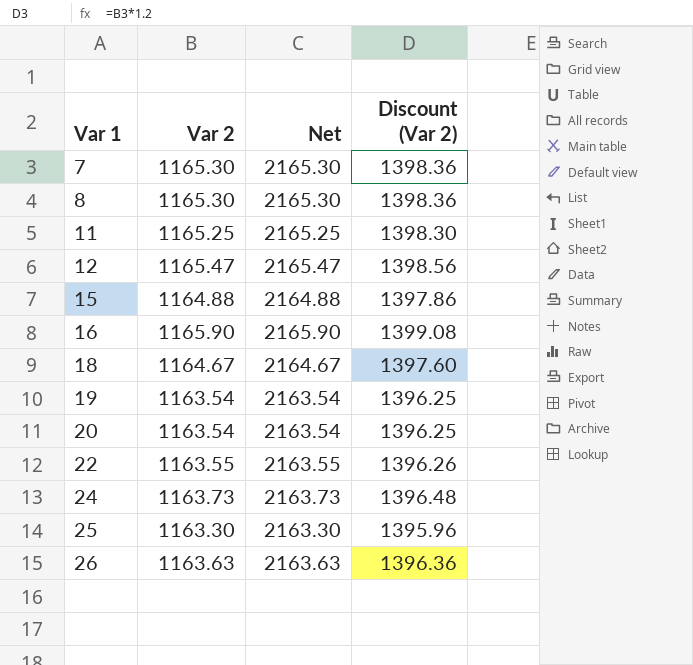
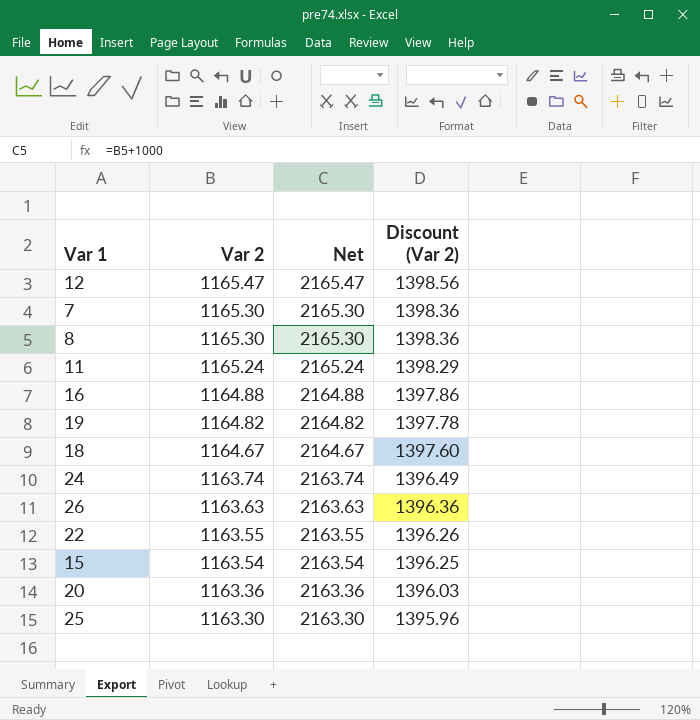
row order: Var 1 ascending -> Var 2 descending
11 | Var 2: 1165.25 -> 1165.24
11 | Net: 2165.25 -> 2165.24
11 | Discount (Var 2): 1398.30 -> 1398.29
16 | Var 2: 1165.90 -> 1164.88
16 | Net: 2165.90 -> 2164.88
16 | Discount (Var 2): 1399.08 -> 1397.86
19 | Var 2: 1163.54 -> 1164.82
19 | Net: 2163.54 -> 2164.82
19 | Discount (Var 2): 1396.25 -> 1397.78
24 | Var 2: 1163.73 -> 1163.74
24 | Net: 2163.73 -> 2163.74
24 | Discount (Var 2): 1396.48 -> 1396.49
15 | Var 2: 1164.88 -> 1163.54
15 | Net: 2164.88 -> 2163.54
15 | Discount (Var 2): 1397.86 -> 1396.25
20 | Var 2: 1163.54 -> 1163.36
20 | Net: 2163.54 -> 2163.36
20 | Discount (Var 2): 1396.25 -> 1396.03

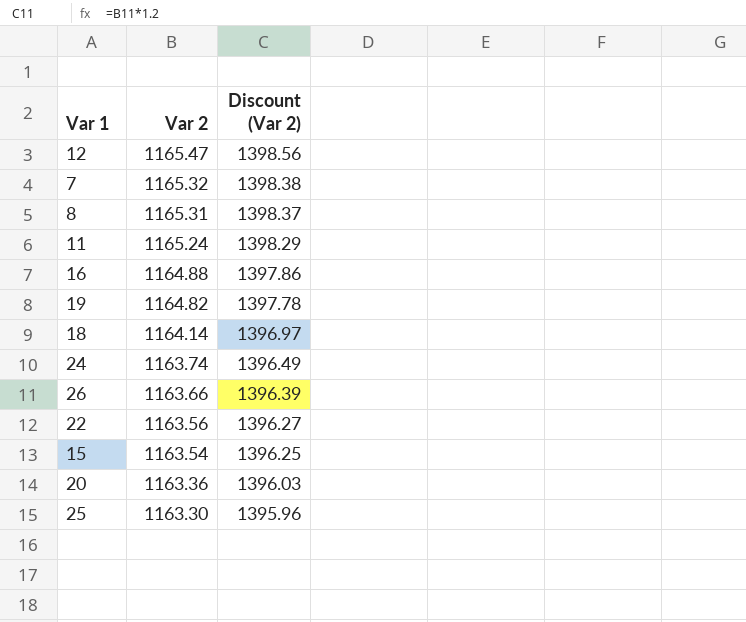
column Net | formula: [Var 2] + 1000 -> none
7 | Var 2: 1165.30 -> 1165.32
7 | Discount (Var 2): 1398.36 -> 1398.38
8 | Var 2: 1165.30 -> 1165.31
8 | Discount (Var 2): 1398.36 -> 1398.37
18 | Var 2: 1164.67 -> 1164.14
18 | Discount (Var 2): 1397.60 -> 1396.97
26 | Var 2: 1163.63 -> 1163.66
26 | Discount (Var 2): 1396.36 -> 1396.39
22 | Var 2: 1163.55 -> 1163.56
22 | Discount (Var 2): 1396.26 -> 1396.27

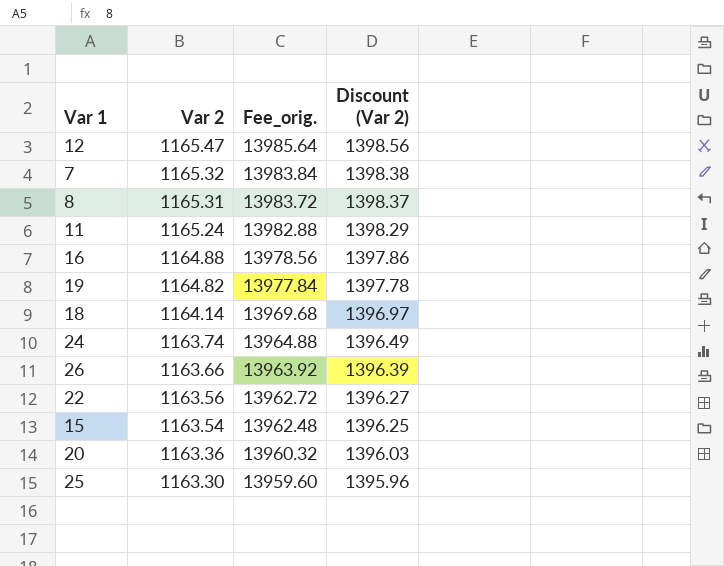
column Fee_orig. | formula: none -> [Var 2] * 12

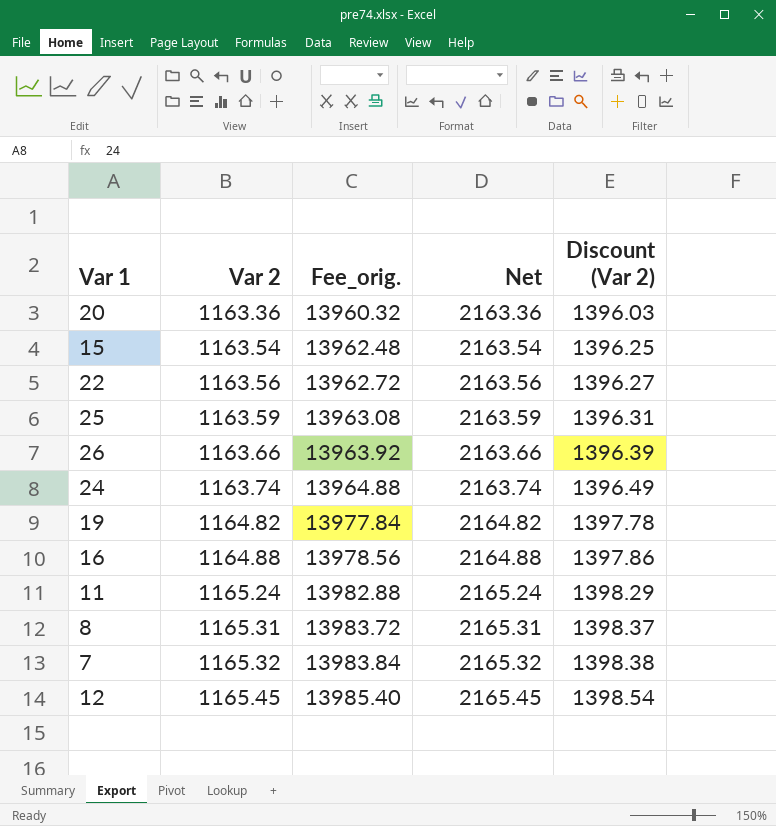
row order: Var 2 descending -> Var 2 ascending
column Net | formula: none -> [Var 2] + 1000
row 18: 1164.14 | 13969.68 | 1396.97 -> none
25 | Var 2: 1163.30 -> 1163.59
25 | Fee_orig.: 13959.60 -> 13963.08
25 | Discount (Var 2): 1395.96 -> 1396.31
12 | Var 2: 1165.47 -> 1165.45
12 | Fee_orig.: 13985.64 -> 13985.40
12 | Discount (Var 2): 1398.56 -> 1398.54

